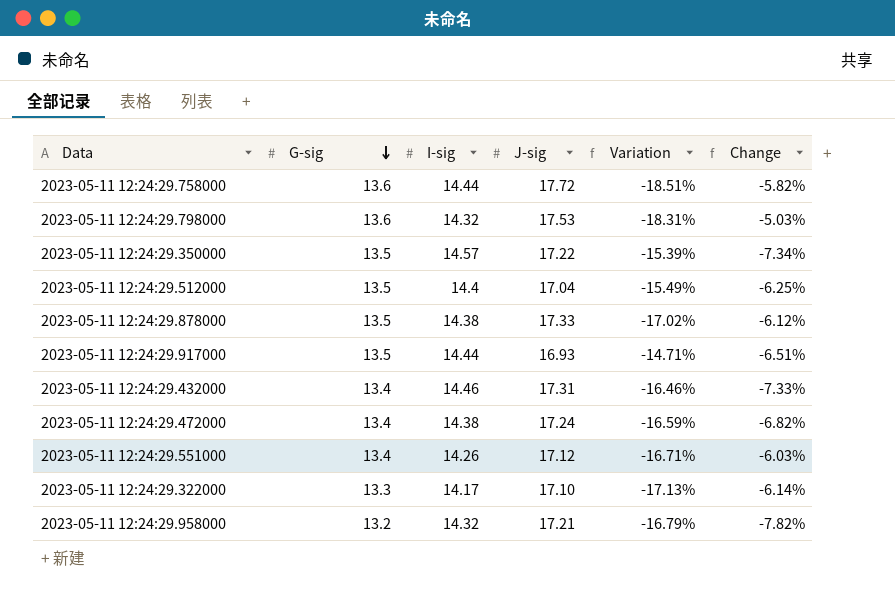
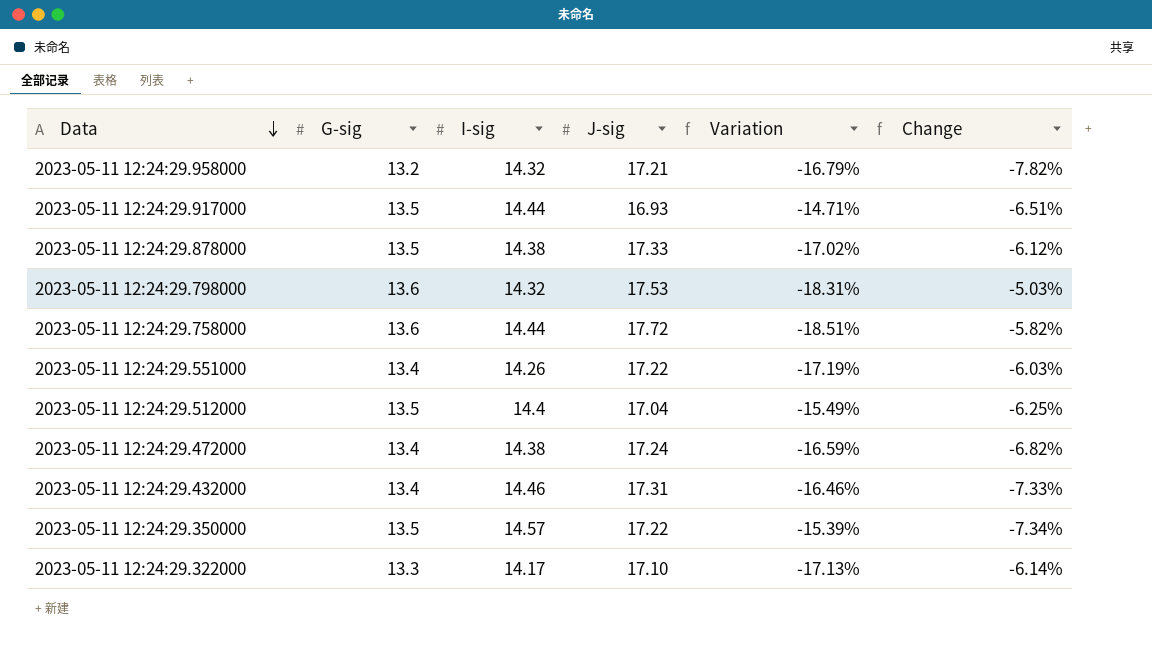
row order: G-sig descending -> Data descending
2023-05-11 12:24:29.551000 | J-sig: 17.12 -> 17.22
2023-05-11 12:24:29.551000 | Variation: -16.71% -> -17.19%

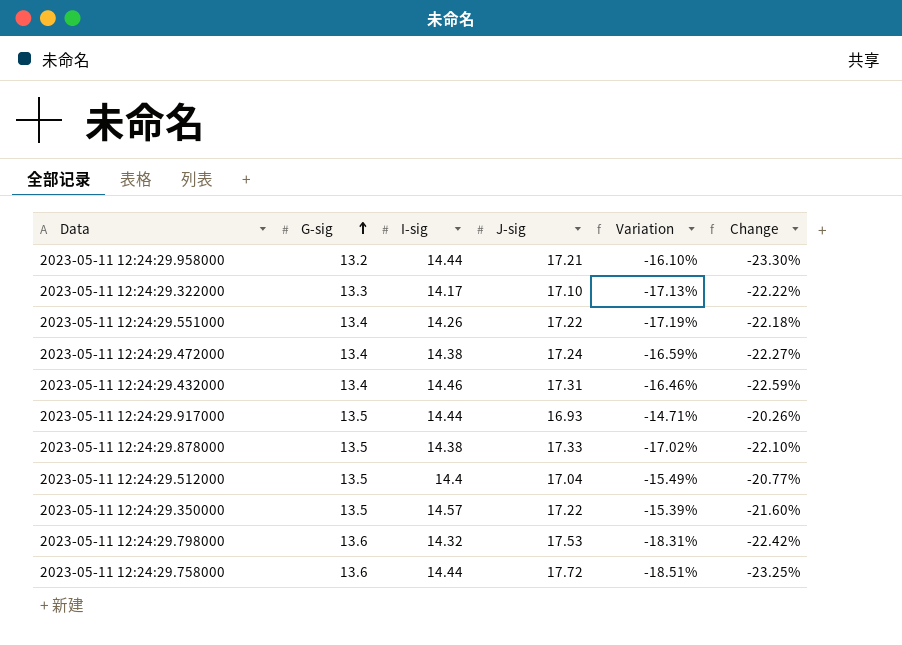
row order: Data descending -> G-sig ascending
column Change | formula: ([G-sig] - [I-sig]) / [I-sig] -> ([G-sig] - [J-sig]) / [J-sig]
2023-05-11 12:24:29.958000 | I-sig: 14.32 -> 14.44
2023-05-11 12:24:29.958000 | Variation: -16.79% -> -16.10%

